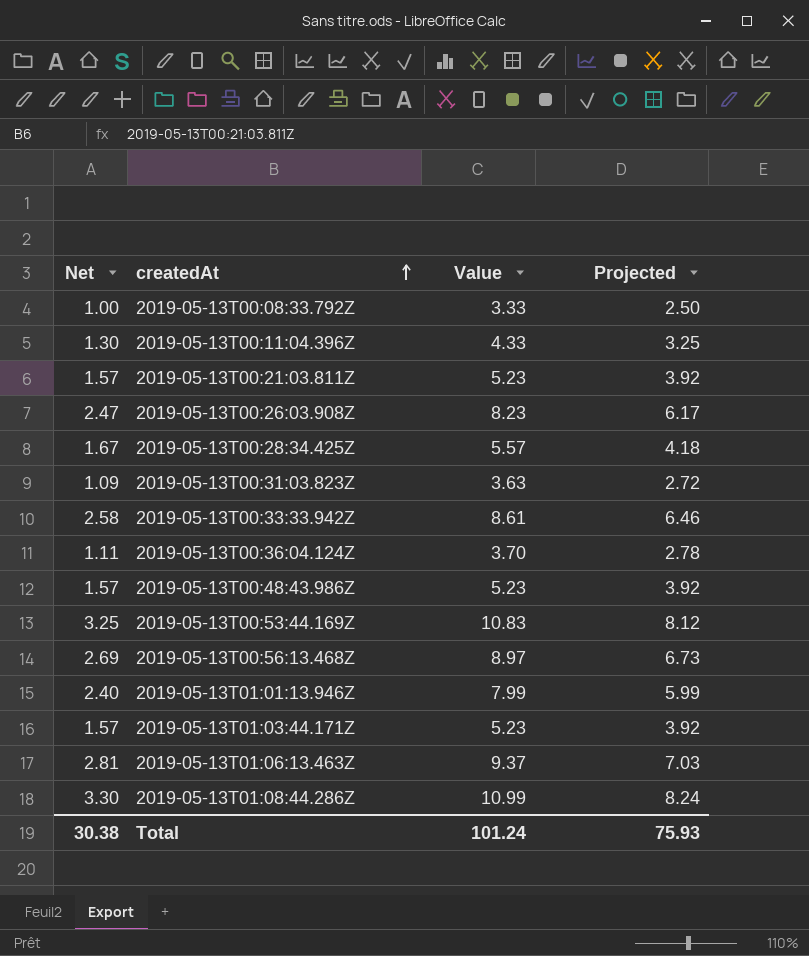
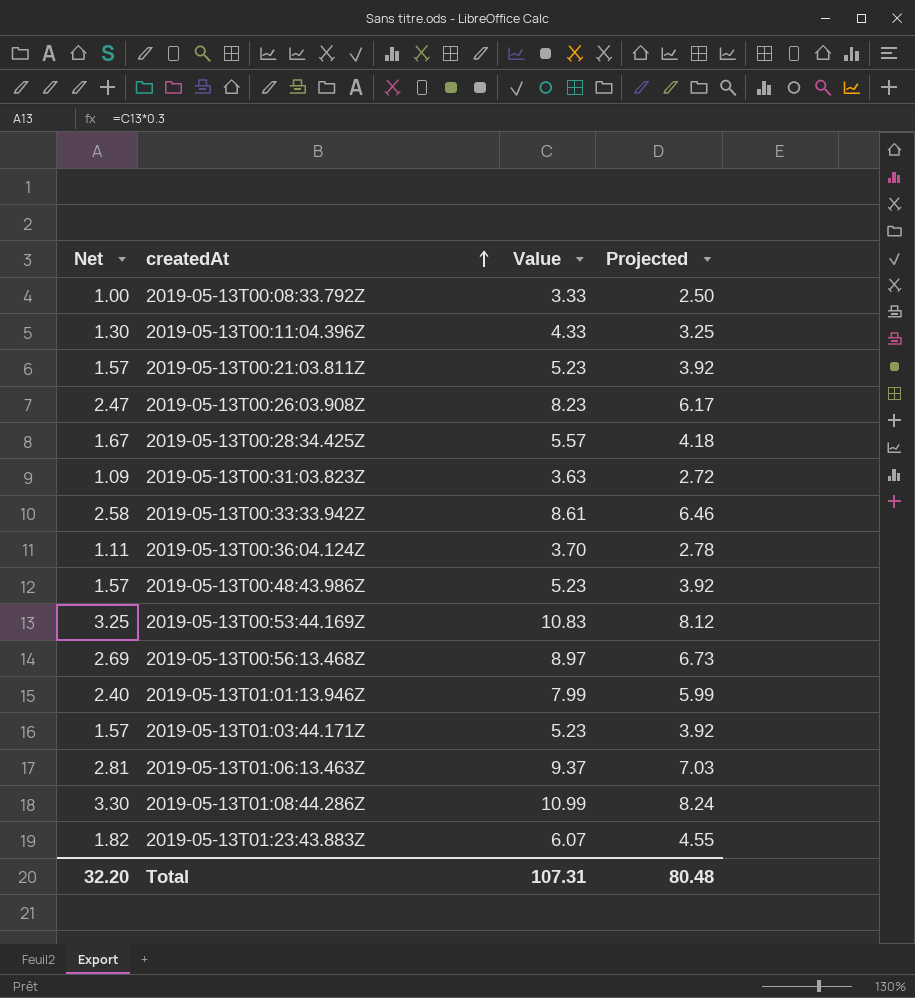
row 2019-05-13T01:23:43.883Z: none -> 1.82 | 6.07 | 4.55
Total | Net: 30.38 -> 32.20
Total | Value: 101.24 -> 107.31
Total | Projected: 75.93 -> 80.48

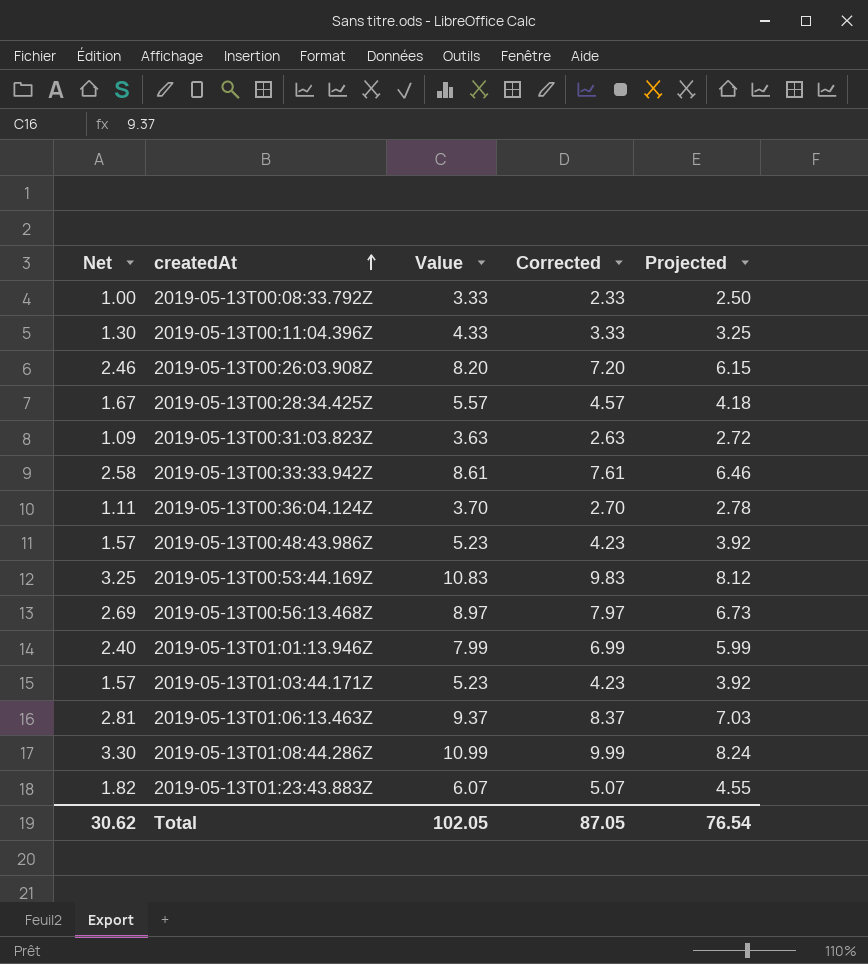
column Corrected | formula: none -> [Value] - 1
row 2019-05-13T00:21:03.811Z: 1.57 | 5.23 | 3.92 -> none
2019-05-13T00:26:03.908Z | Net: 2.47 -> 2.46
2019-05-13T00:26:03.908Z | Value: 8.23 -> 8.20
2019-05-13T00:26:03.908Z | Projected: 6.17 -> 6.15
Total | Net: 32.20 -> 30.62
Total | Value: 107.31 -> 102.05
Total | Projected: 80.48 -> 76.54

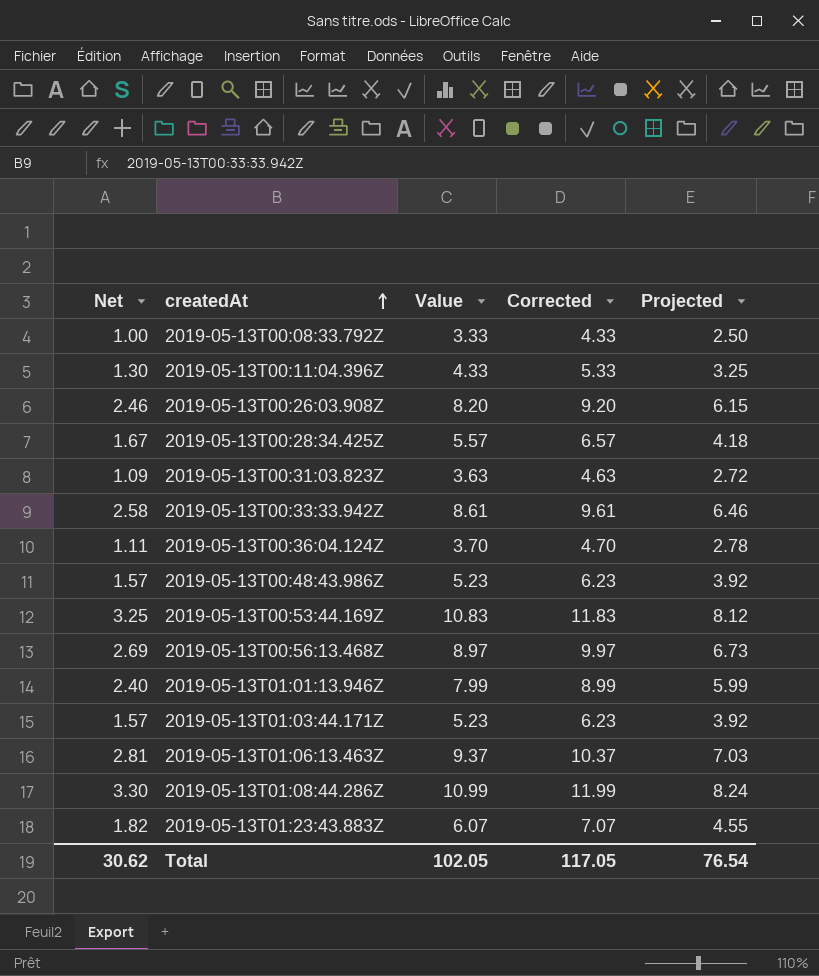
column Corrected | formula: [Value] - 1 -> [Value] + 1
Total | Corrected: 87.05 -> 117.05

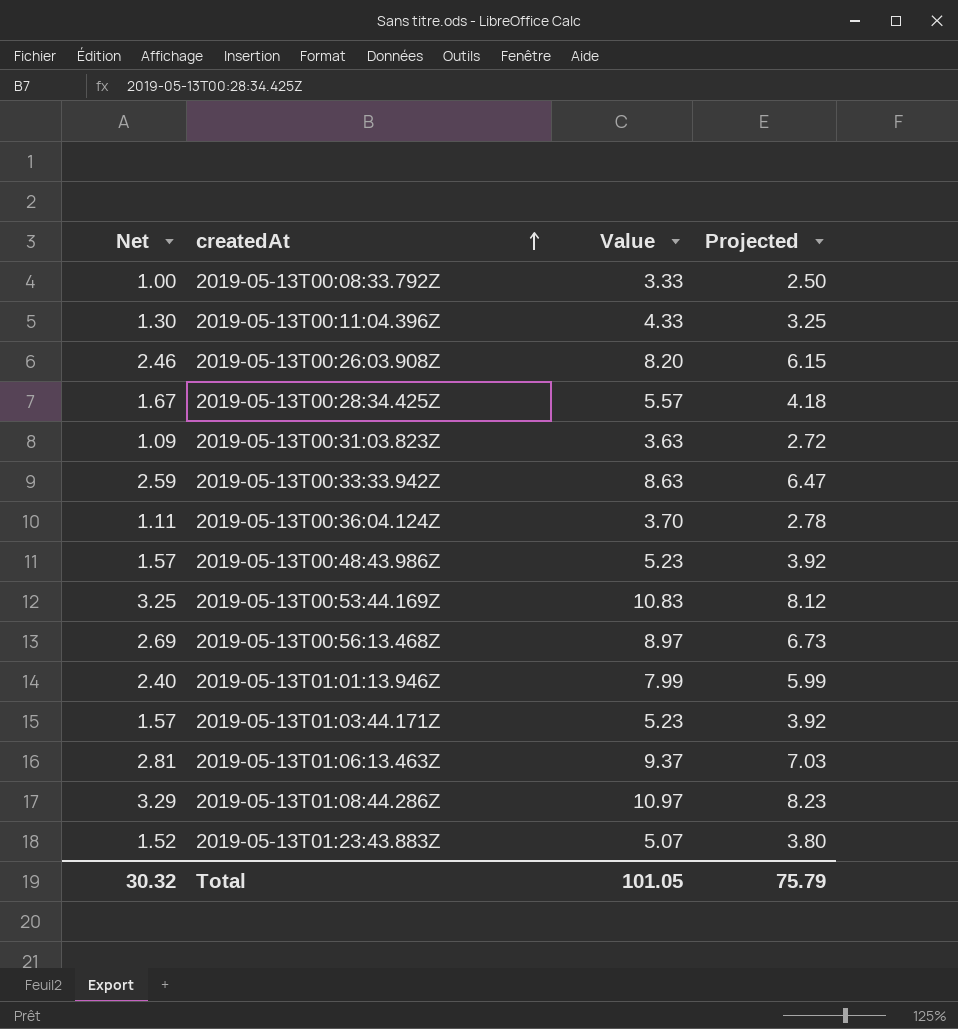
column Corrected | formula: [Value] + 1 -> none
2019-05-13T00:33:33.942Z | Net: 2.58 -> 2.59
2019-05-13T00:33:33.942Z | Value: 8.61 -> 8.63
2019-05-13T00:33:33.942Z | Projected: 6.46 -> 6.47
2019-05-13T01:08:44.286Z | Net: 3.30 -> 3.29
2019-05-13T01:08:44.286Z | Value: 10.99 -> 10.97
2019-05-13T01:08:44.286Z | Projected: 8.24 -> 8.23
2019-05-13T01:23:43.883Z | Net: 1.82 -> 1.52
2019-05-13T01:23:43.883Z | Value: 6.07 -> 5.07
2019-05-13T01:23:43.883Z | Projected: 4.55 -> 3.80
Total | Net: 30.62 -> 30.32
Total | Value: 102.05 -> 101.05
Total | Projected: 76.54 -> 75.79

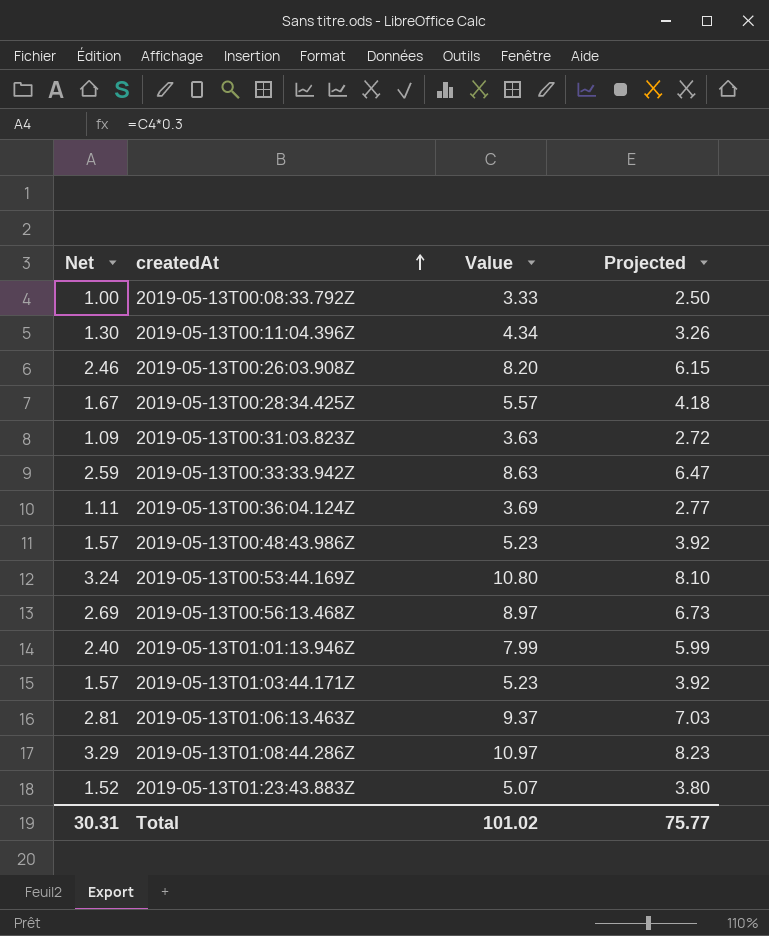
2019-05-13T00:11:04.396Z | Value: 4.33 -> 4.34
2019-05-13T00:11:04.396Z | Projected: 3.25 -> 3.26
2019-05-13T00:36:04.124Z | Value: 3.70 -> 3.69
2019-05-13T00:36:04.124Z | Projected: 2.78 -> 2.77
2019-05-13T00:53:44.169Z | Net: 3.25 -> 3.24
2019-05-13T00:53:44.169Z | Value: 10.83 -> 10.80
2019-05-13T00:53:44.169Z | Projected: 8.12 -> 8.10
Total | Net: 30.32 -> 30.31
Total | Value: 101.05 -> 101.02
Total | Projected: 75.79 -> 75.77

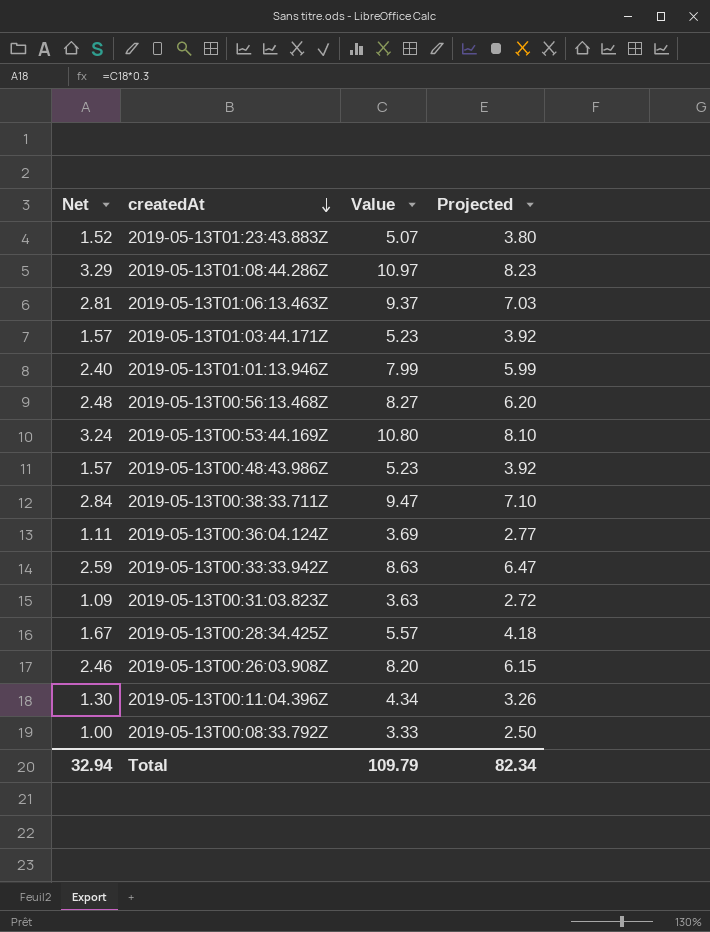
row order: createdAt ascending -> createdAt descending
2019-05-13T00:56:13.468Z | Net: 2.69 -> 2.48
2019-05-13T00:56:13.468Z | Value: 8.97 -> 8.27
2019-05-13T00:56:13.468Z | Projected: 6.73 -> 6.20
row 2019-05-13T00:38:33.711Z: none -> 2.84 | 9.47 | 7.10
Total | Net: 30.31 -> 32.94
Total | Value: 101.02 -> 109.79
Total | Projected: 75.77 -> 82.34

